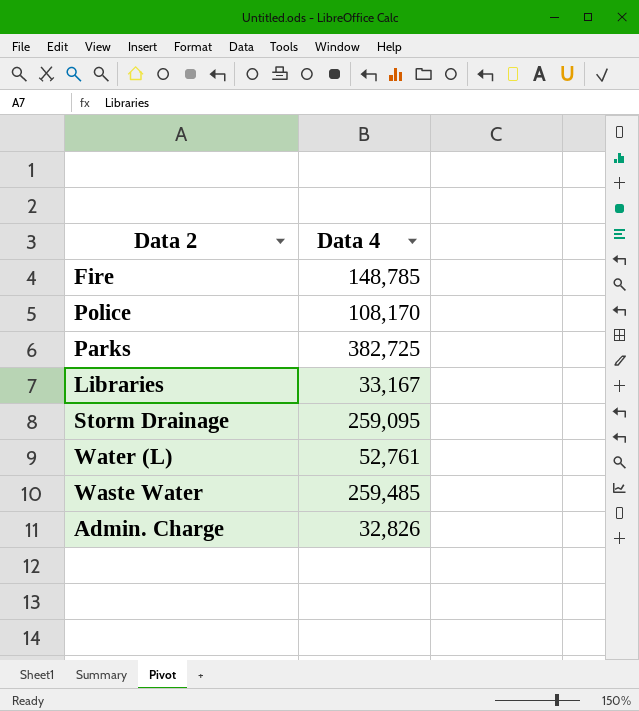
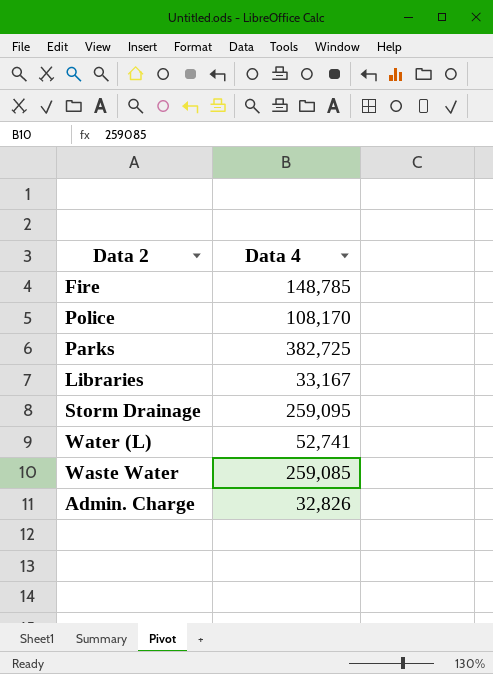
Water (L) | Data 4: 52,761 -> 52,741
Waste Water | Data 4: 259,485 -> 259,085

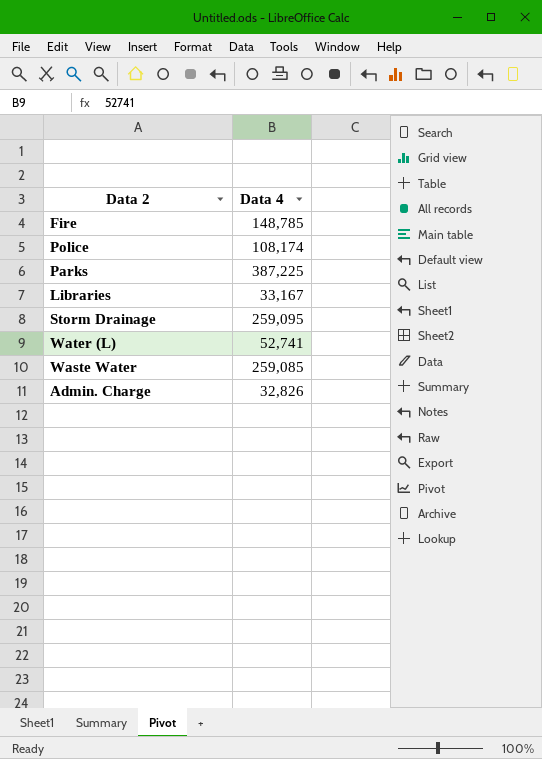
Police | Data 4: 108,170 -> 108,174
Parks | Data 4: 382,725 -> 387,225

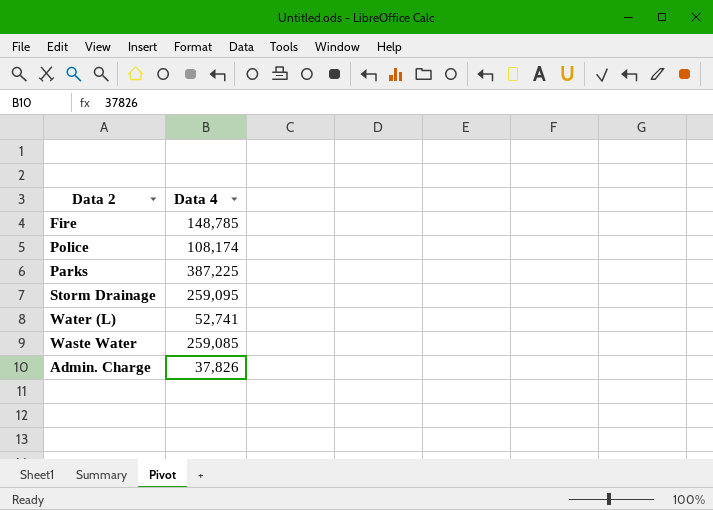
row Libraries: 33,167 -> none
Admin. Charge | Data 4: 32,826 -> 37,826

